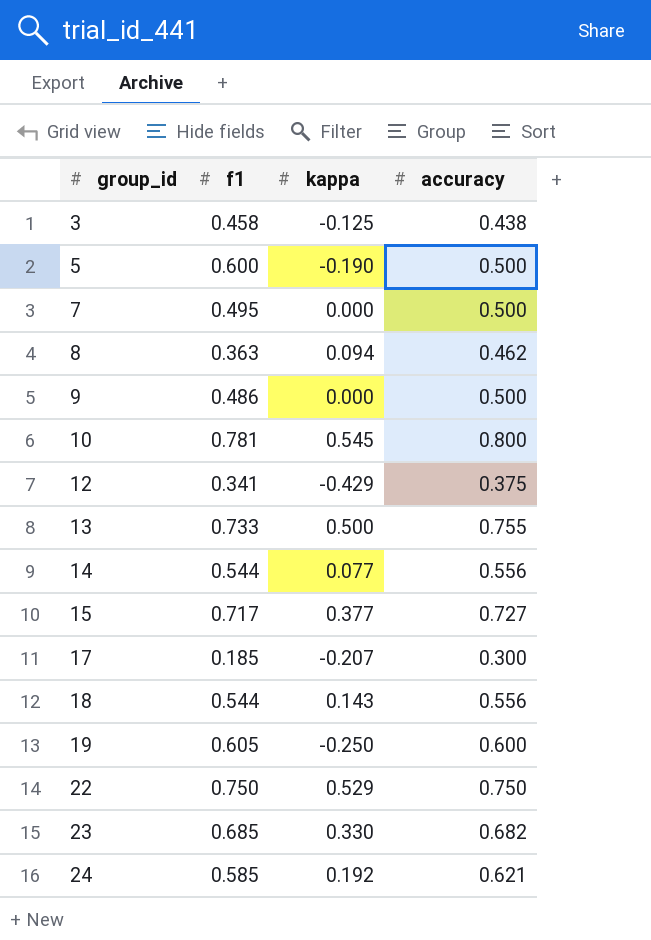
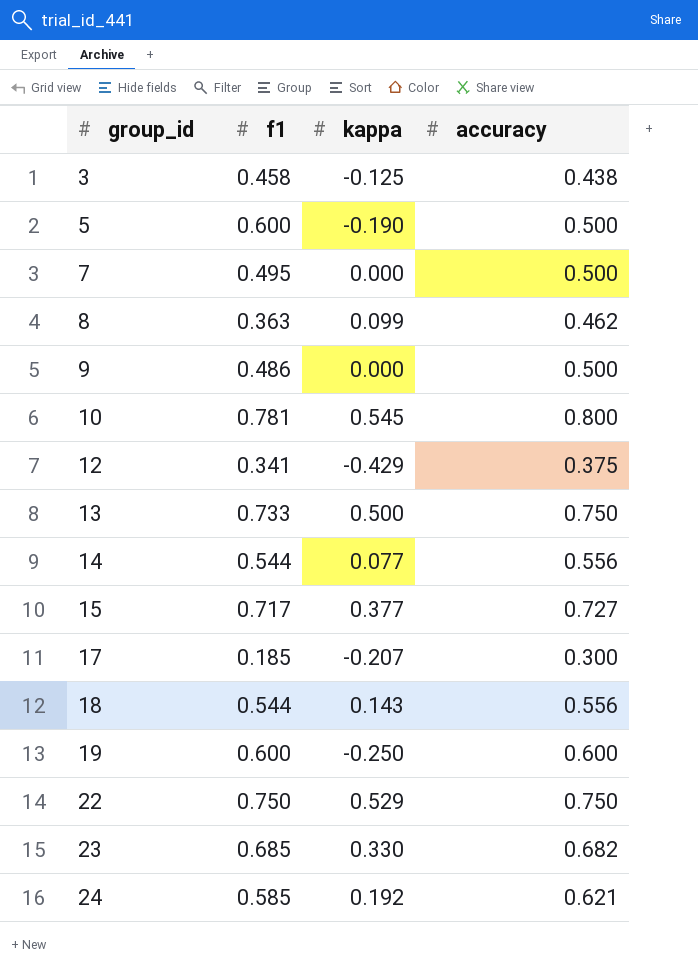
8 | kappa: 0.094 -> 0.099
13 | accuracy: 0.755 -> 0.750
19 | f1: 0.605 -> 0.600

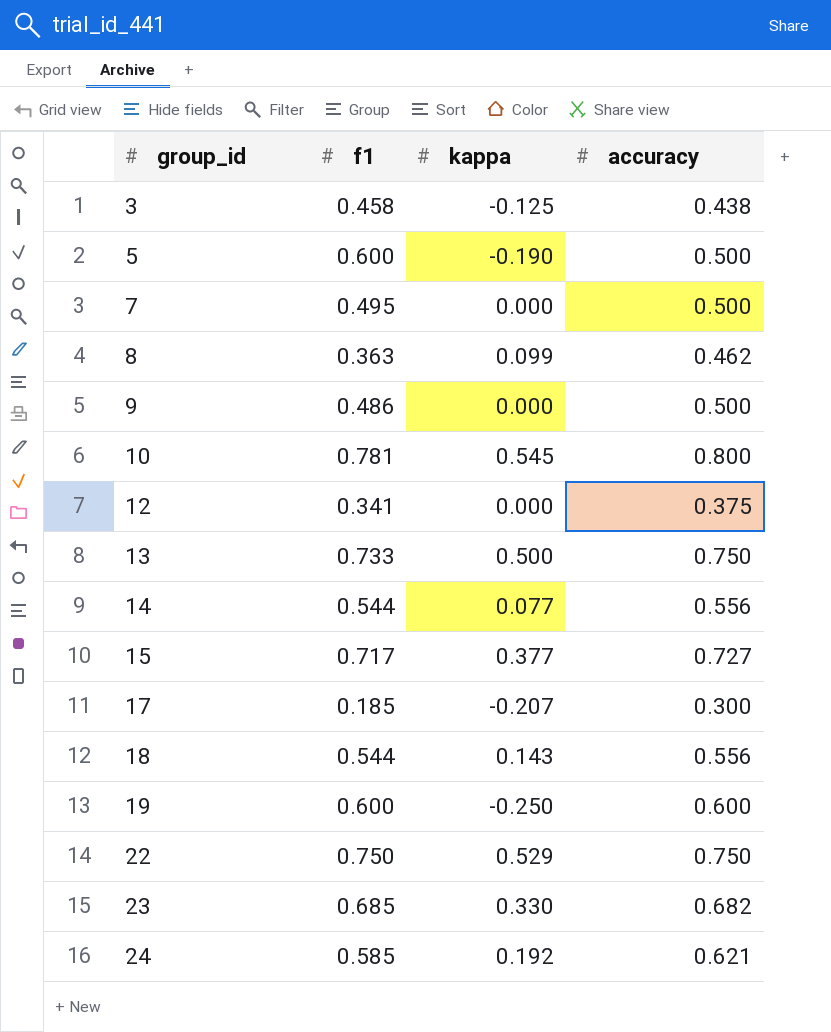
12 | kappa: -0.429 -> 0.000

